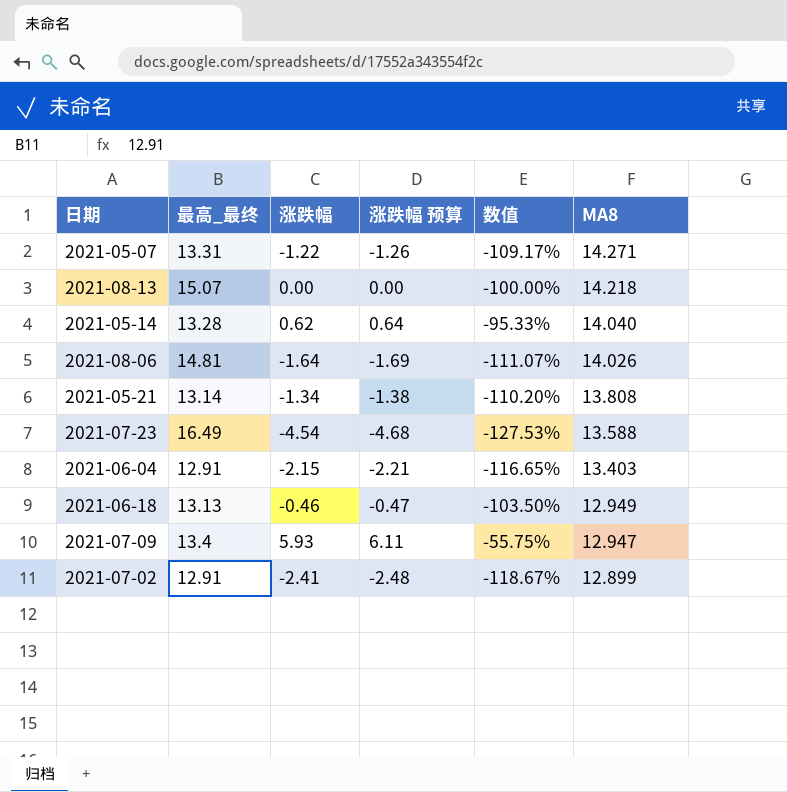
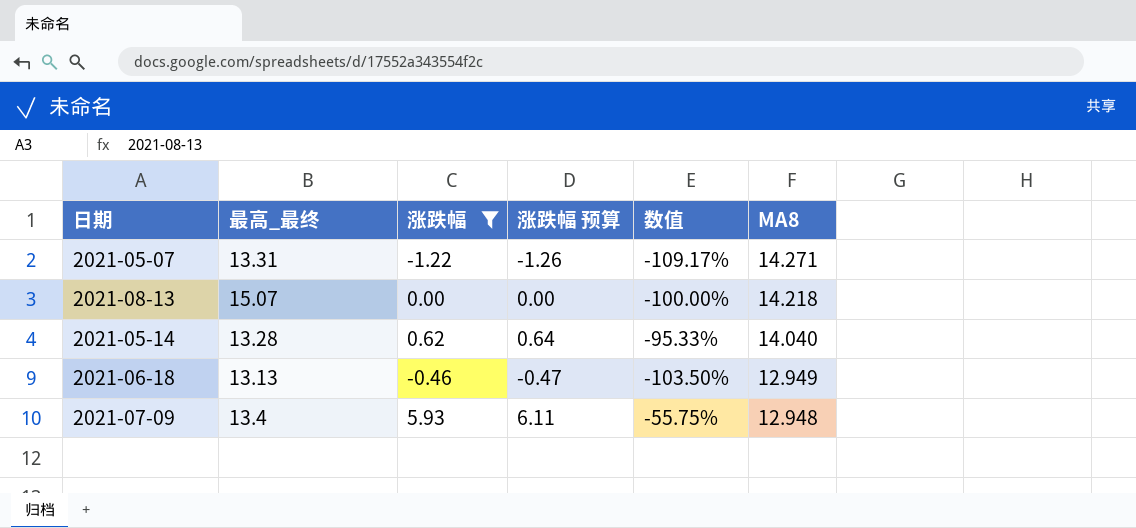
filter: none -> 涨跌幅 >= -1.22
2021-07-09 | MA8: 12.947 -> 12.948

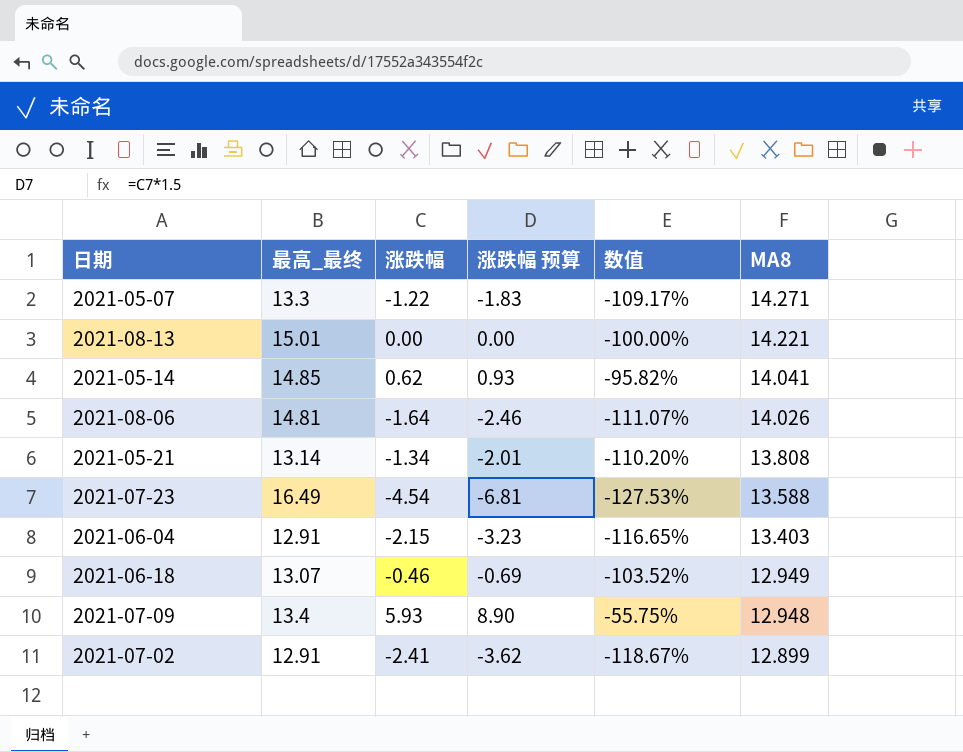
filter: 涨跌幅 >= -1.22 -> none
column 涨跌幅 预算 | formula: [涨跌幅] * 1.03 -> [涨跌幅] * 1.5
2021-05-07 | 最高_最终: 13.31 -> 13.3
2021-08-13 | 最高_最终: 15.07 -> 15.01
2021-08-13 | MA8: 14.218 -> 14.221
2021-05-14 | 最高_最终: 13.28 -> 14.85
2021-05-14 | 数值: -95.33% -> -95.82%
2021-05-14 | MA8: 14.040 -> 14.041
2021-06-18 | 最高_最终: 13.13 -> 13.07
2021-06-18 | 数值: -103.50% -> -103.52%

